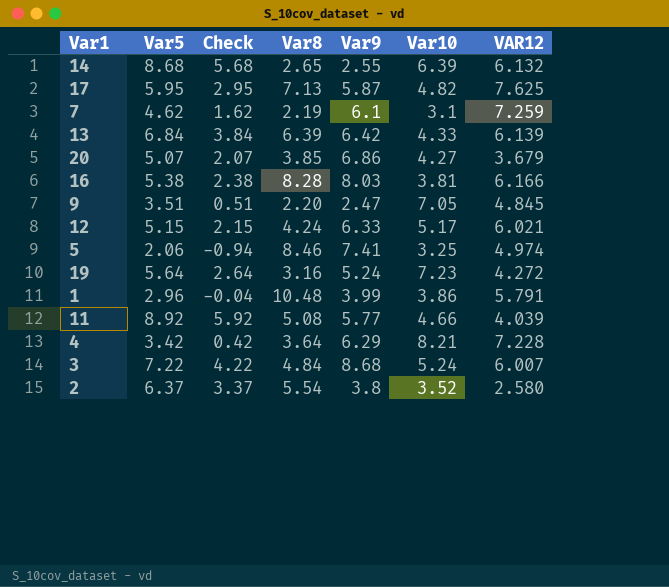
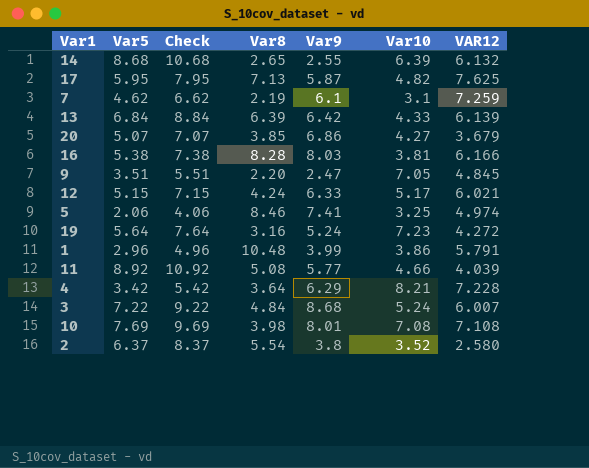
column Check | formula: [Var5] - 3 -> [Var5] + 2
row 10: none -> 7.69 | 9.69 | 3.98 | 8.01 | 7.08 | 7.108

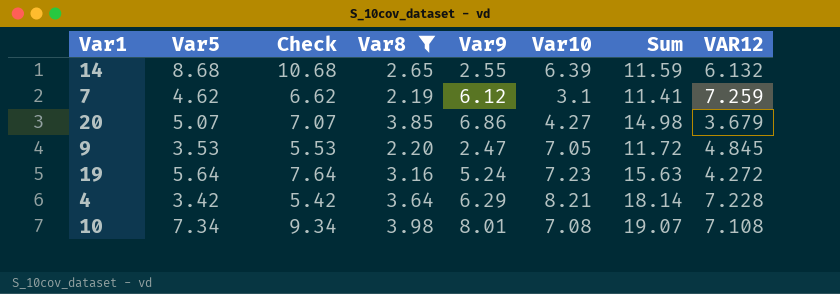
filter: none -> Var8 <= 3.98
column Sum | formula: none -> [Var8] + [Var9] + [Var10]
7 | Var9: 6.1 -> 6.12
9 | Var5: 3.51 -> 3.53
9 | Check: 5.51 -> 5.53
10 | Var5: 7.69 -> 7.34
10 | Check: 9.69 -> 9.34

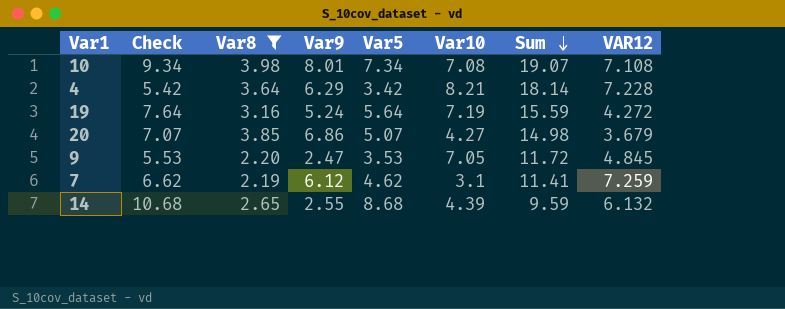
row order: none -> Sum descending
column Var5 | position: 2 -> 5
19 | Var10: 7.23 -> 7.19
19 | Sum: 15.63 -> 15.59
14 | Var10: 6.39 -> 4.39
14 | Sum: 11.59 -> 9.59

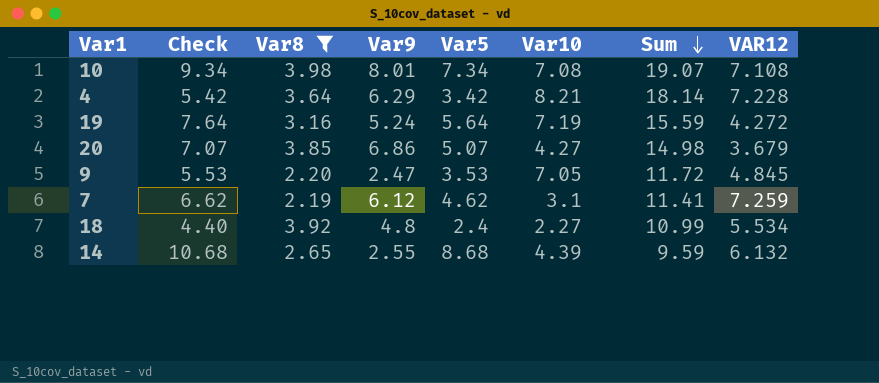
row 18: none -> 4.40 | 3.92 | 4.8 | 2.4 | 2.27 | 10.99 | 5.534

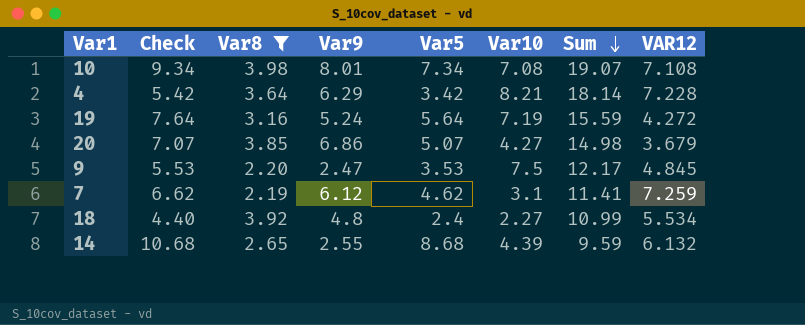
9 | Var10: 7.05 -> 7.5
9 | Sum: 11.72 -> 12.17

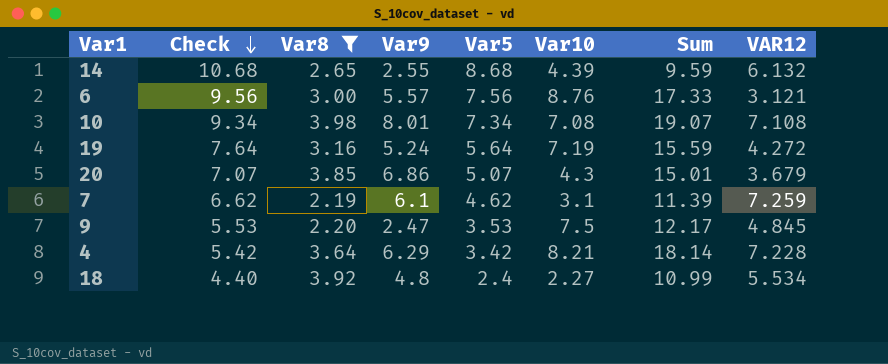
row order: Sum descending -> Check descending
row 6: none -> 9.56 | 3.00 | 5.57 | 7.56 | 8.76 | 17.33 | 3.121
20 | Var10: 4.27 -> 4.3
20 | Sum: 14.98 -> 15.01
7 | Var9: 6.12 -> 6.1
7 | Sum: 11.41 -> 11.39

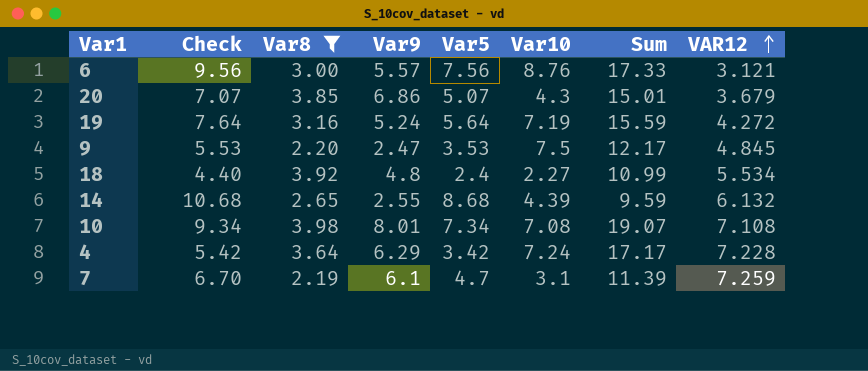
row order: Check descending -> VAR12 ascending
4 | Var10: 8.21 -> 7.24
4 | Sum: 18.14 -> 17.17
7 | Check: 6.62 -> 6.70
7 | Var5: 4.62 -> 4.7

